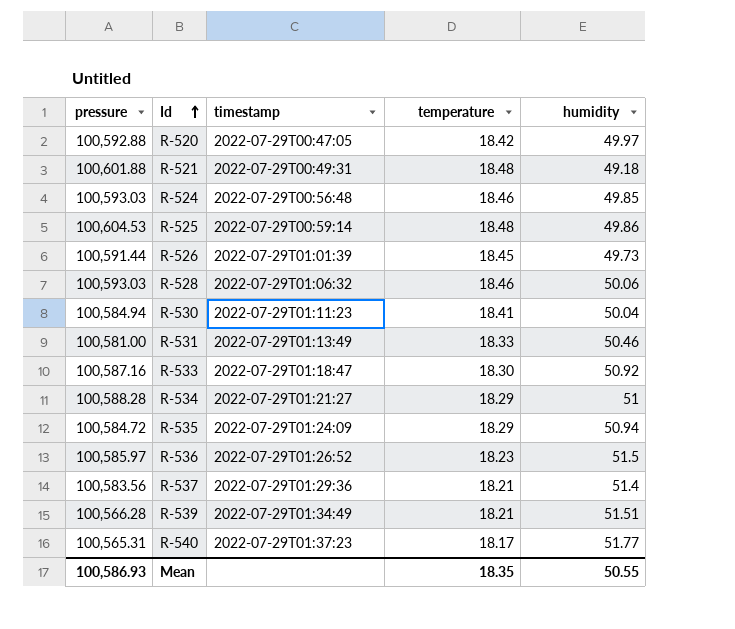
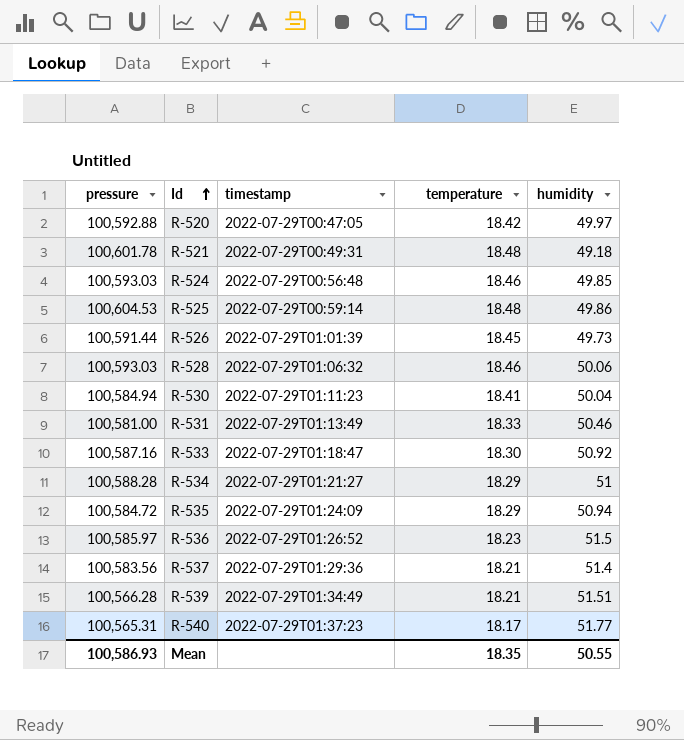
R-521 | pressure: 100,601.88 -> 100,601.78

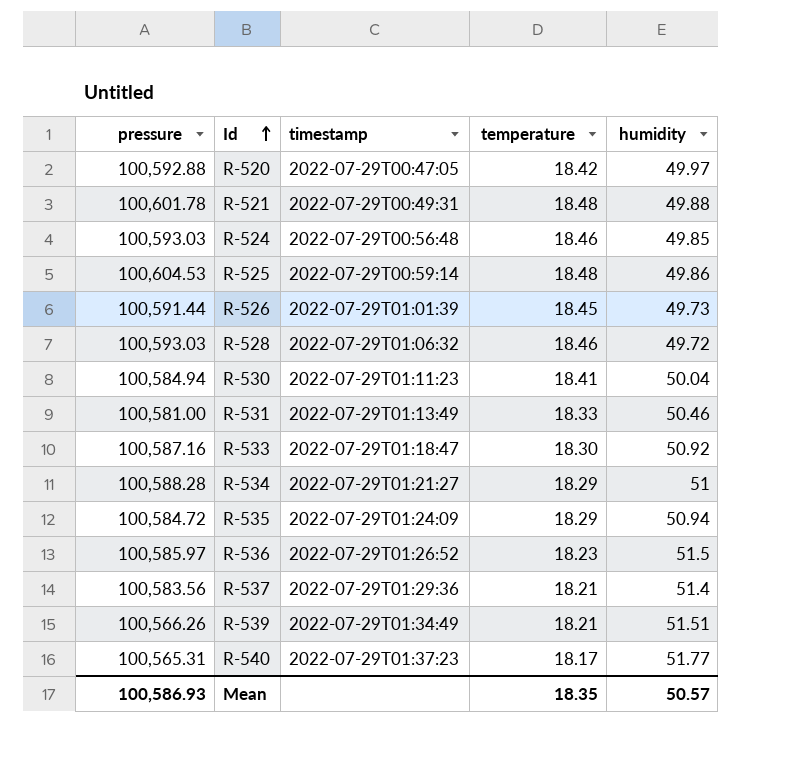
R-521 | humidity: 49.18 -> 49.88
R-528 | humidity: 50.06 -> 49.72
R-539 | pressure: 100,566.28 -> 100,566.26
Mean | humidity: 50.55 -> 50.57

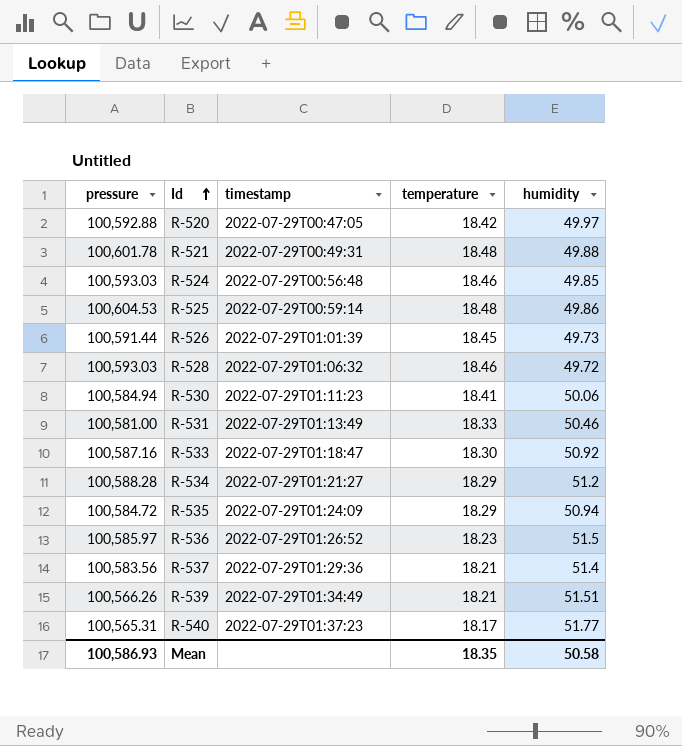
R-530 | humidity: 50.04 -> 50.06
R-534 | humidity: 51 -> 51.2
Mean | humidity: 50.57 -> 50.58

